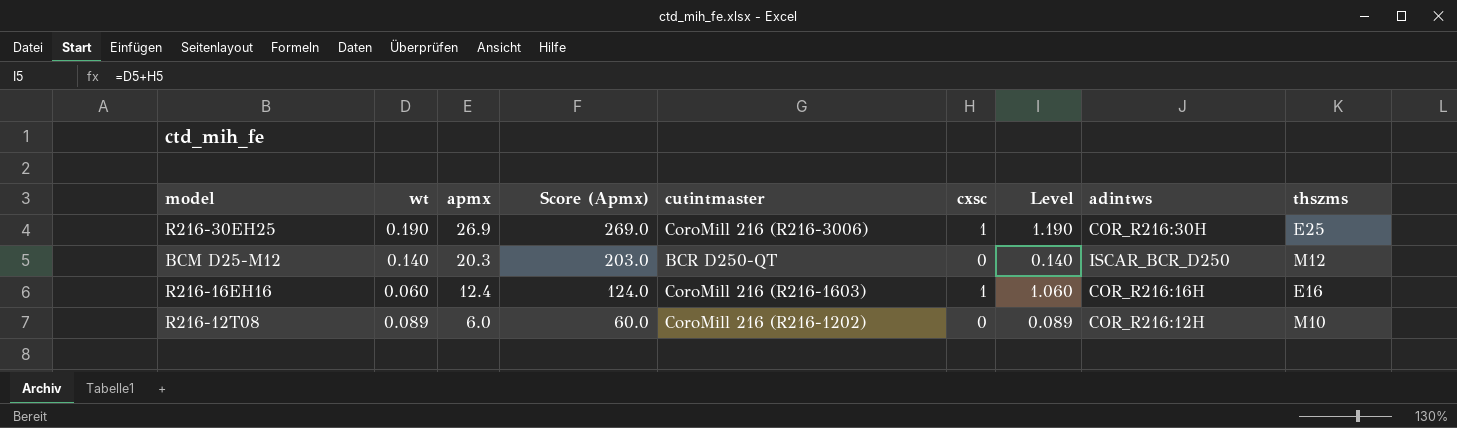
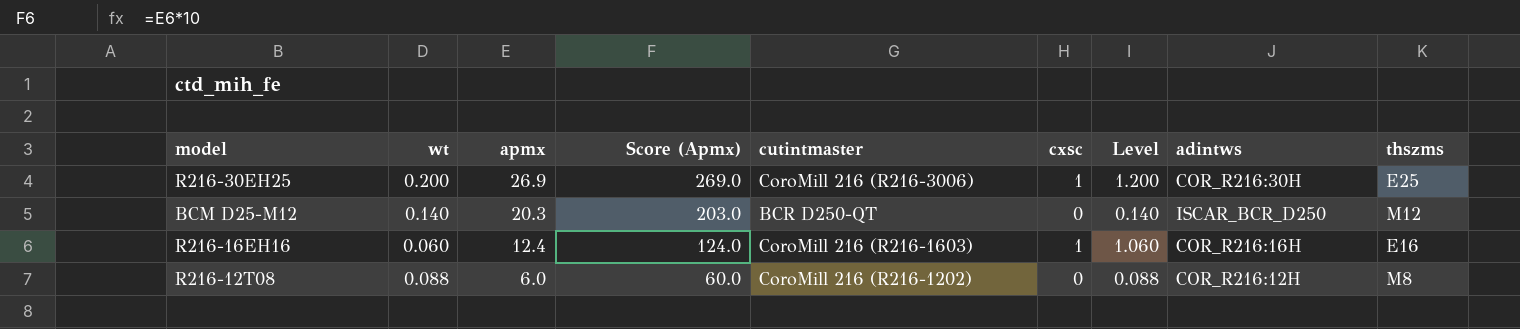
R216-30EH25 | wt: 0.190 -> 0.200
R216-30EH25 | Level: 1.190 -> 1.200
R216-12T08 | wt: 0.089 -> 0.088
R216-12T08 | Level: 0.089 -> 0.088
R216-12T08 | thszms: M10 -> M8

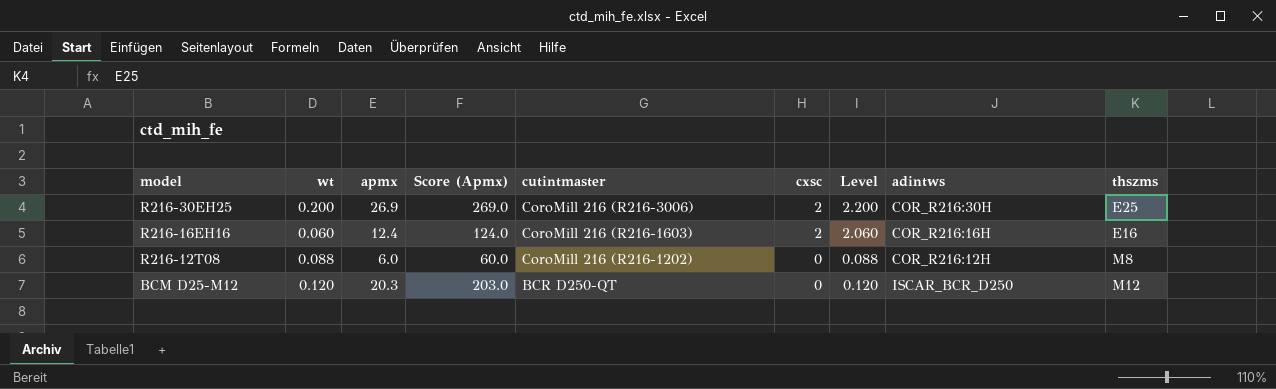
row order: apmx descending -> model descending
R216-30EH25 | cxsc: 1 -> 2
R216-30EH25 | Level: 1.200 -> 2.200
R216-16EH16 | cxsc: 1 -> 2
R216-16EH16 | Level: 1.060 -> 2.060
BCM D25-M12 | wt: 0.140 -> 0.120
BCM D25-M12 | Level: 0.140 -> 0.120

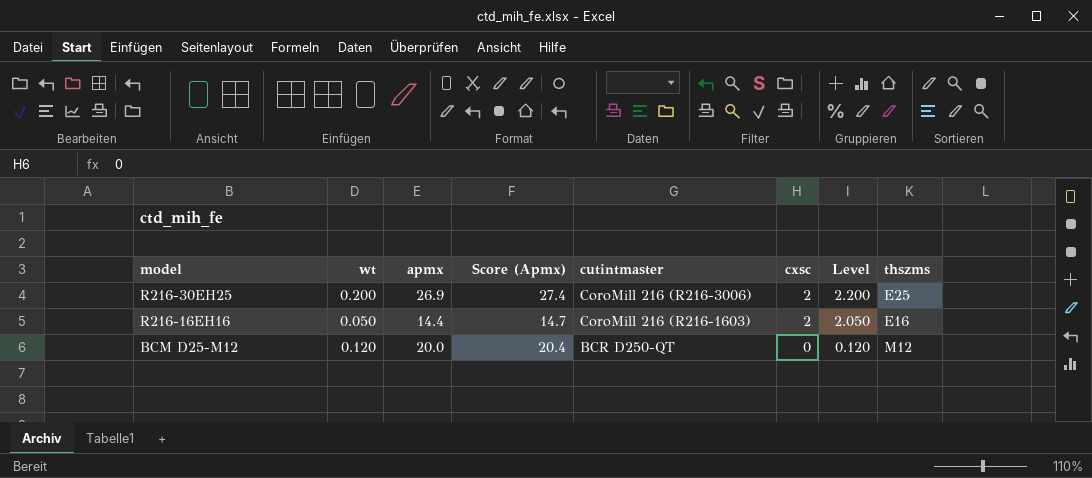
column adintws | position: 8 -> none
column Score (Apmx) | formula: [apmx] * 10 -> [apmx] * 1.02
row R216-12T08: 0.088 | 6.0 | 60.0 | CoroMill 216 (R216-1202) | 0 | 0.088 | COR_R216:12H | M8 -> none
R216-16EH16 | wt: 0.060 -> 0.050
R216-16EH16 | apmx: 12.4 -> 14.4
R216-16EH16 | Level: 2.060 -> 2.050
BCM D25-M12 | apmx: 20.3 -> 20.0

